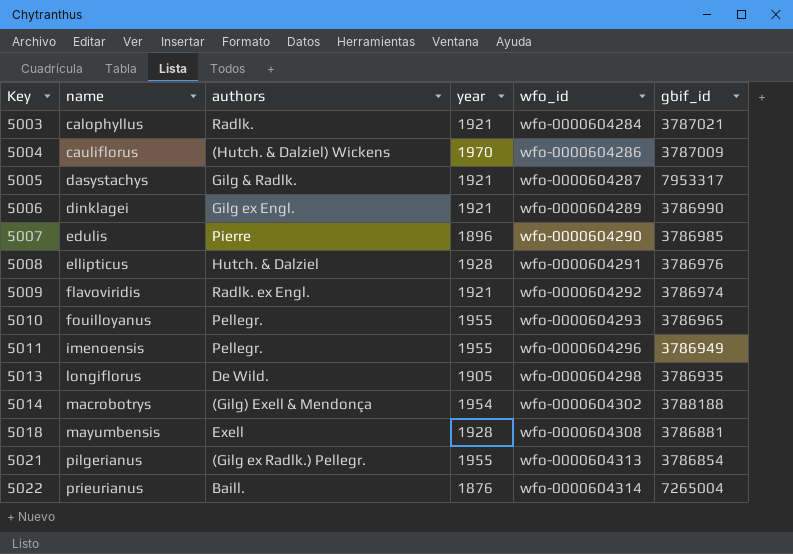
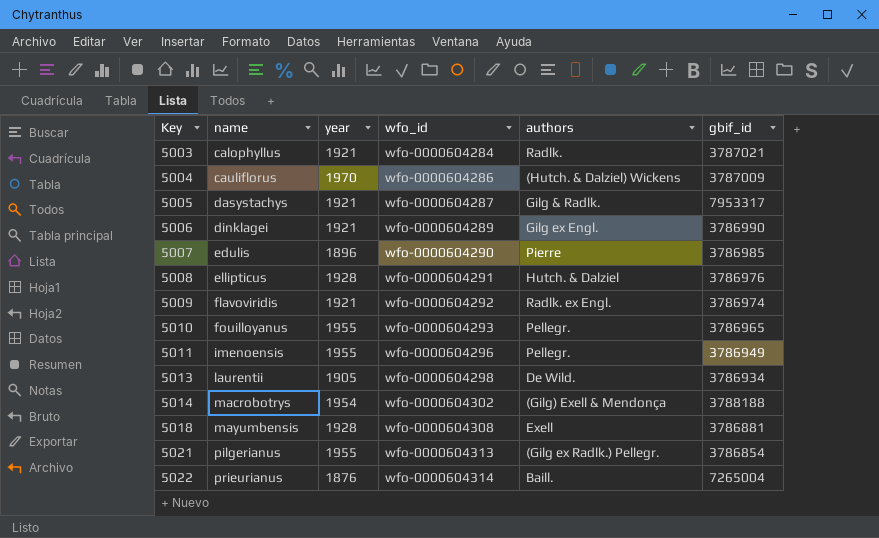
column authors | position: 3 -> 5
5013 | name: longiflorus -> laurentii
5013 | gbif_id: 3786935 -> 3786934

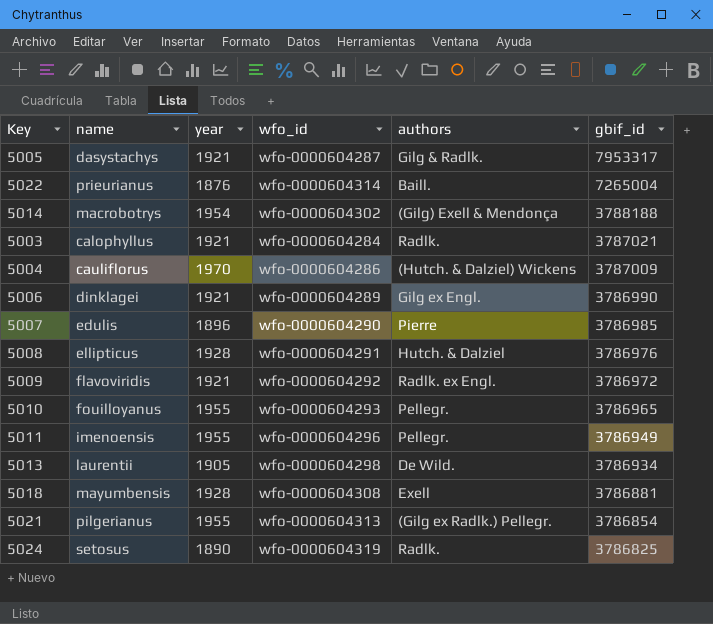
row order: Key ascending -> gbif_id descending
5009 | gbif_id: 3786974 -> 3786972
row 5024: none -> setosus | 1890 | wfo-0000604319 | Radlk. | 3786825

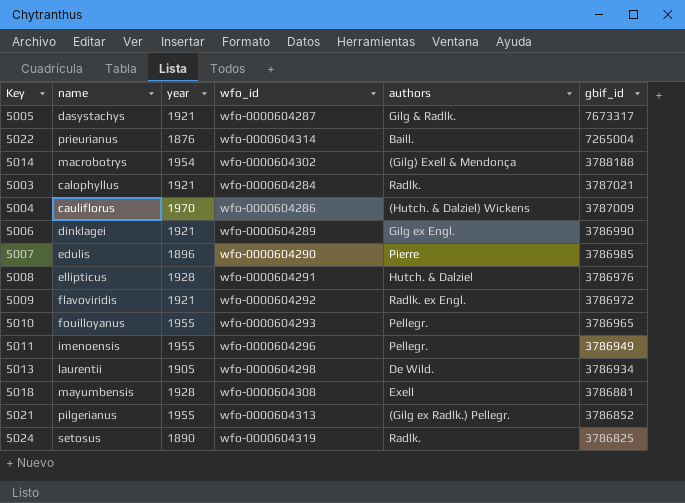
5005 | gbif_id: 7953317 -> 7673317
5021 | gbif_id: 3786854 -> 3786852

